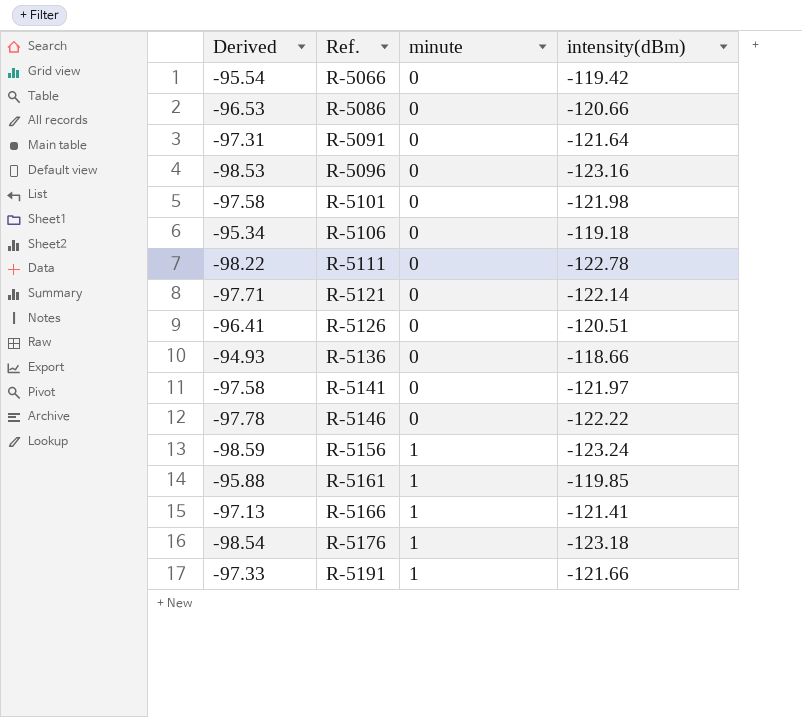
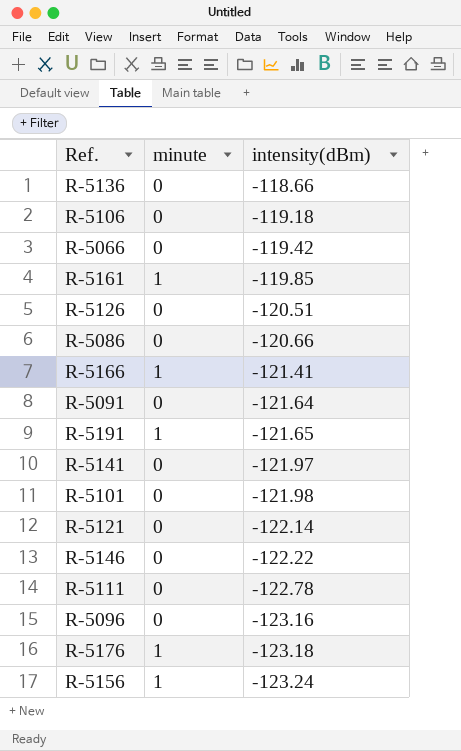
row order: Ref. ascending -> intensity(dBm) descending
column Derived | formula: [intensity(dBm)] * 0.8 -> none
R-5191 | intensity(dBm): -121.66 -> -121.65

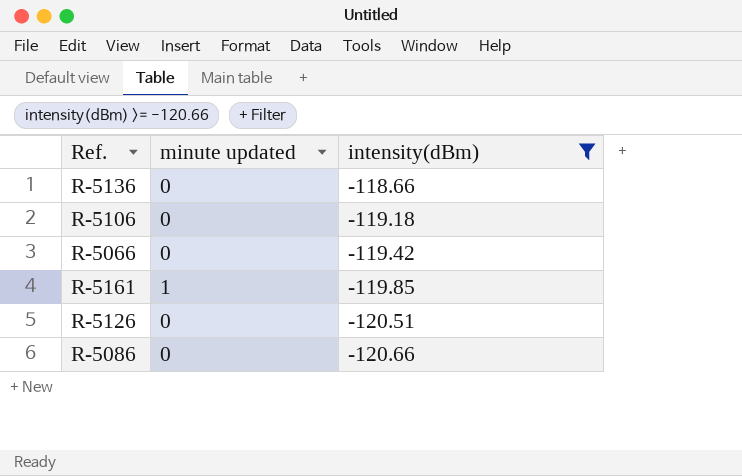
filter: none -> intensity(dBm) >= -120.66
column name: minute -> minute updated

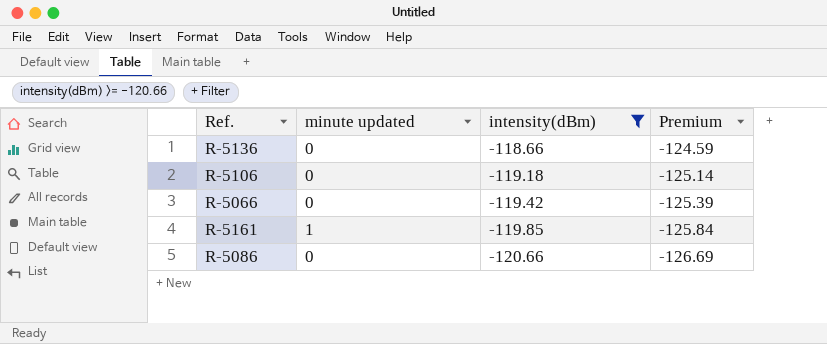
column Premium | formula: none -> [intensity(dBm)] * 1.05
row R-5126: 0 | -120.51 -> none

